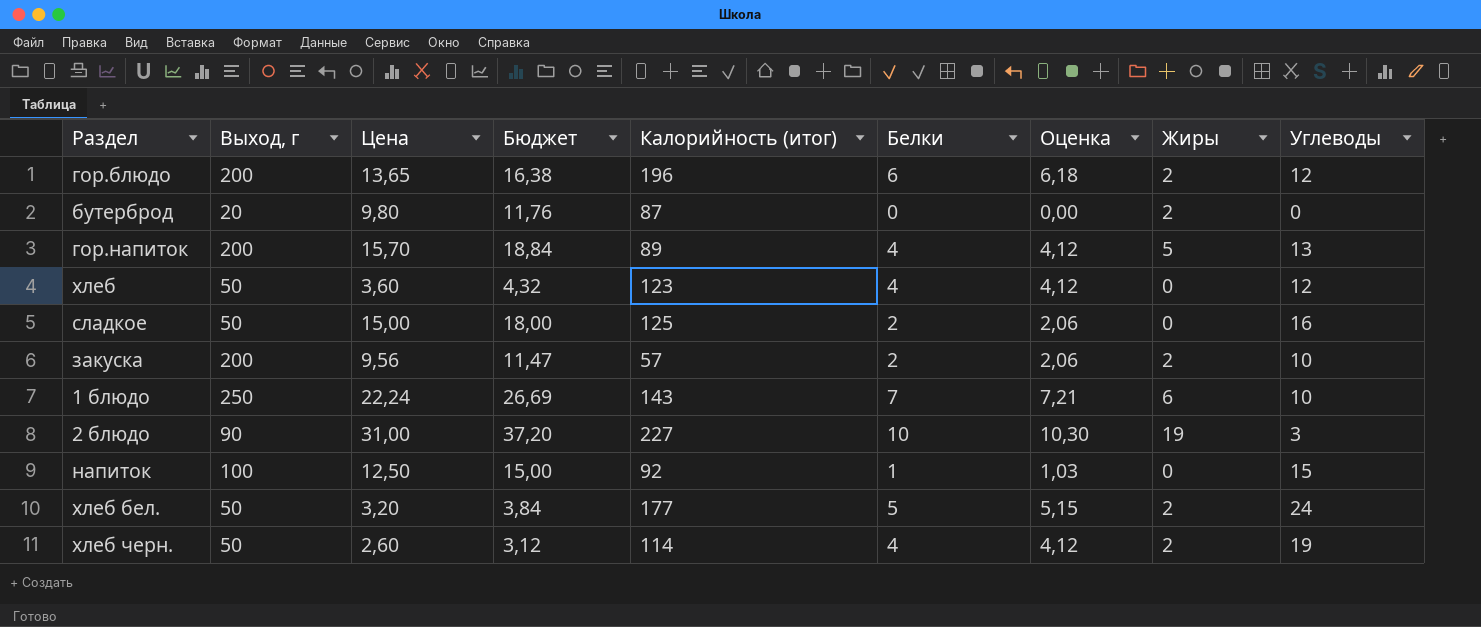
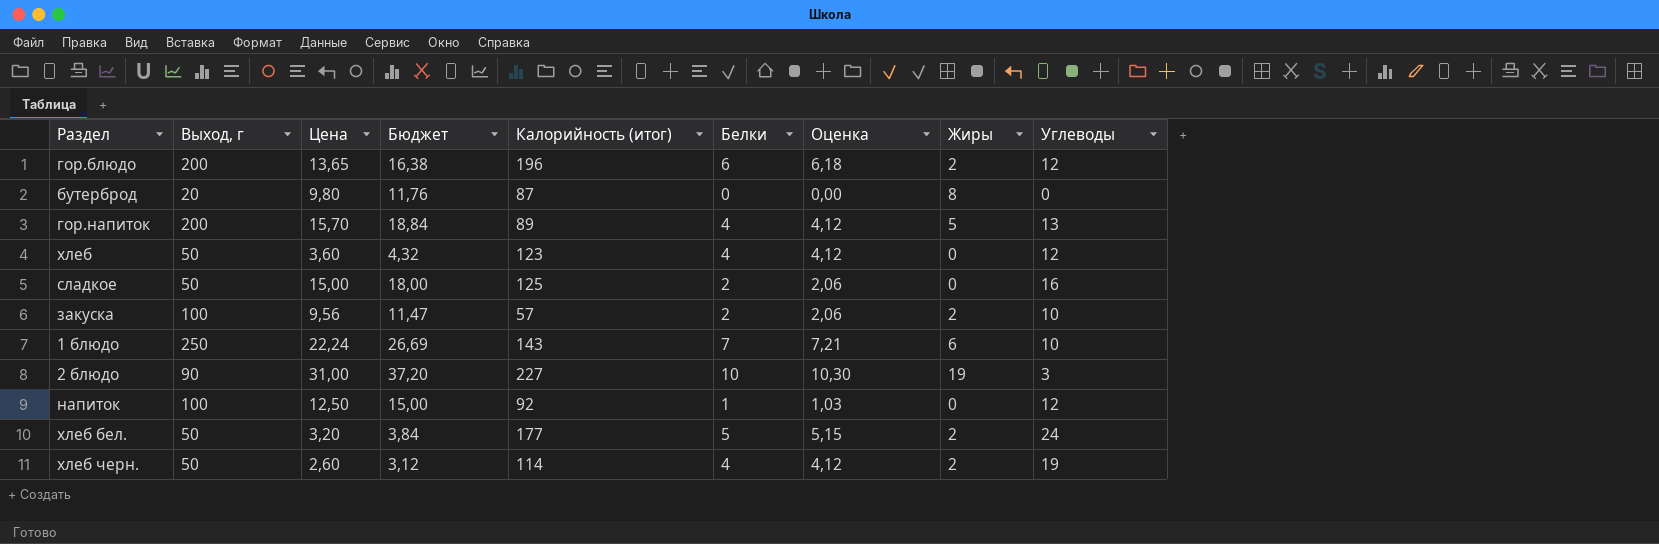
бутерброд | Жиры: 2 -> 8
закуска | Выход, г: 200 -> 100
напиток | Углеводы: 15 -> 12

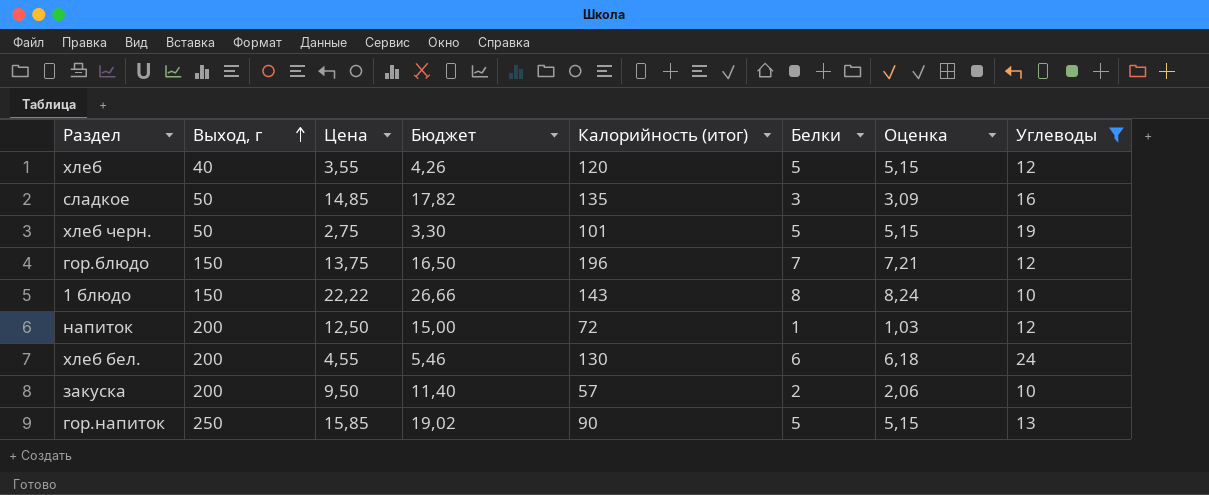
filter: none -> Углеводы >= 10
row order: none -> Выход, г ascending
column Жиры | position: 8 -> none
хлеб | Выход, г: 50 -> 40
хлеб | Цена: 3,60 -> 3,55
хлеб | Бюджет: 4,32 -> 4,26
хлеб | Калорийность (итог): 123 -> 120
хлеб | Белки: 4 -> 5
хлеб | Оценка: 4,12 -> 5,15
сладкое | Цена: 15,00 -> 14,85
сладкое | Бюджет: 18,00 -> 17,82
сладкое | Калорийность (итог): 125 -> 135
сладкое | Белки: 2 -> 3
сладкое | Оценка: 2,06 -> 3,09
хлеб черн. | Цена: 2,60 -> 2,75
хлеб черн. | Бюджет: 3,12 -> 3,30
хлеб черн. | Калорийность (итог): 114 -> 101
хлеб черн. | Белки: 4 -> 5
хлеб черн. | Оценка: 4,12 -> 5,15
гор.блюдо | Выход, г: 200 -> 150
гор.блюдо | Цена: 13,65 -> 13,75
гор.блюдо | Бюджет: 16,38 -> 16,50
гор.блюдо | Белки: 6 -> 7
гор.блюдо | Оценка: 6,18 -> 7,21
1 блюдо | Выход, г: 250 -> 150
1 блюдо | Цена: 22,24 -> 22,22
1 блюдо | Бюджет: 26,69 -> 26,66
1 блюдо | Белки: 7 -> 8
1 блюдо | Оценка: 7,21 -> 8,24
напиток | Выход, г: 100 -> 200
напиток | Калорийность (итог): 92 -> 72
хлеб бел. | Выход, г: 50 -> 200
хлеб бел. | Цена: 3,20 -> 4,55
хлеб бел. | Бюджет: 3,84 -> 5,46
хлеб бел. | Калорийность (итог): 177 -> 130
хлеб бел. | Белки: 5 -> 6
хлеб бел. | Оценка: 5,15 -> 6,18
закуска | Выход, г: 100 -> 200
закуска | Цена: 9,56 -> 9,50
закуска | Бюджет: 11,47 -> 11,40
гор.напиток | Выход, г: 200 -> 250
гор.напиток | Цена: 15,70 -> 15,85
гор.напиток | Бюджет: 18,84 -> 19,02
гор.напиток | Калорийность (итог): 89 -> 90
гор.напиток | Белки: 4 -> 5
гор.напиток | Оценка: 4,12 -> 5,15

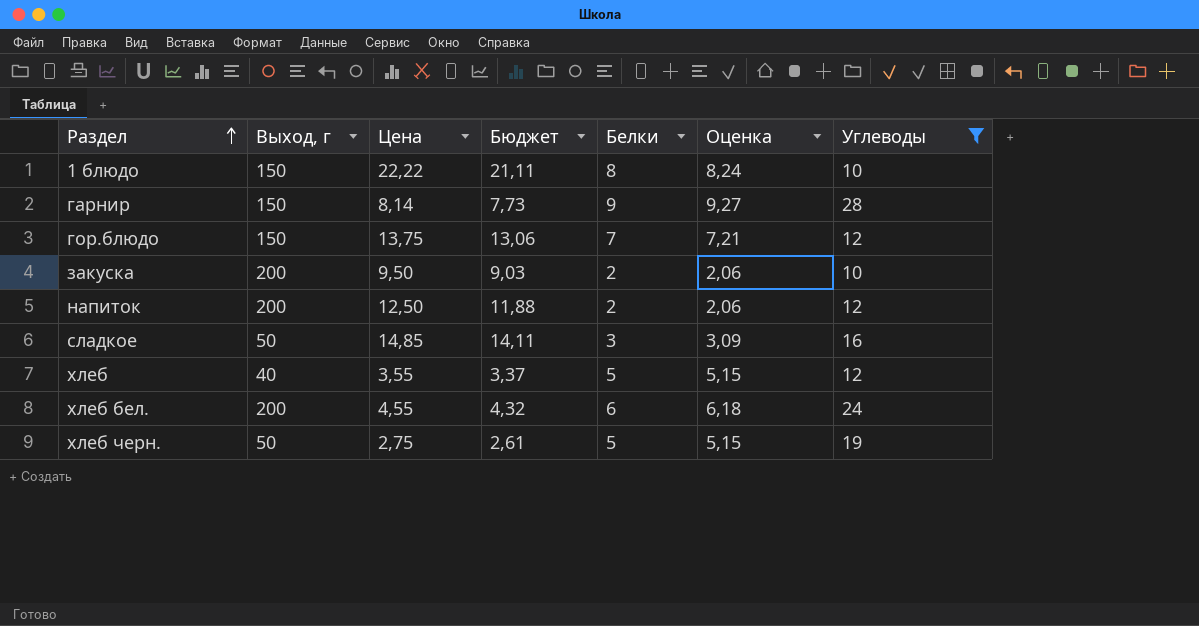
row order: Выход, г ascending -> Раздел ascending
column Калорийность (итог) | position: 5 -> none
column Бюджет | formula: [Цена] * 1,2 -> [Цена] * 0,95
row гор.напиток: 250 | 15,85 | 19,02 | 90 | 5 | 5,15 | 13 -> none
row гарнир: none -> 150 | 8,14 | 7,73 | 9 | 9,27 | 28
напиток | Белки: 1 -> 2
напиток | Оценка: 1,03 -> 2,06

